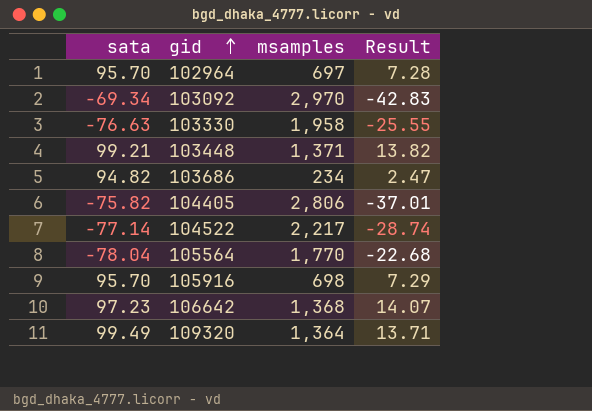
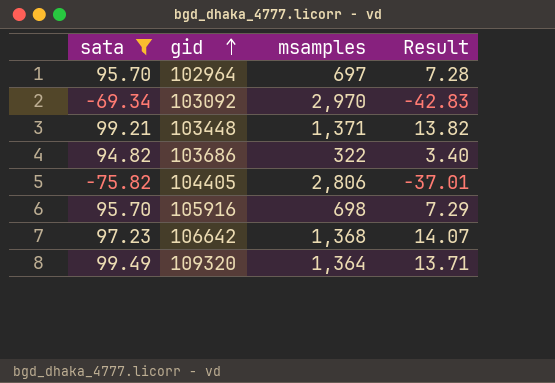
filter: none -> sata >= -75.82
103686 | msamples: 234 -> 322
103686 | Result: 2.47 -> 3.40

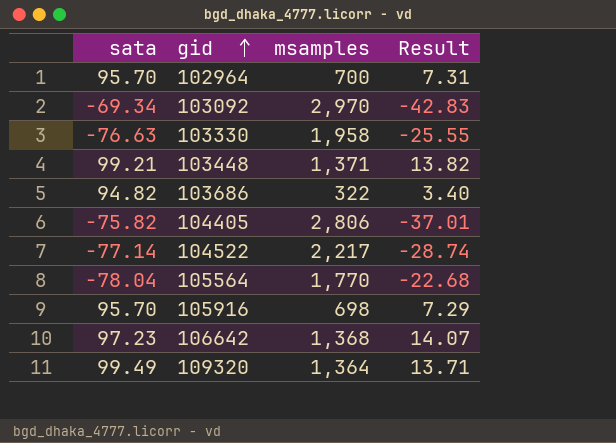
filter: sata >= -75.82 -> none
102964 | msamples: 697 -> 700
102964 | Result: 7.28 -> 7.31

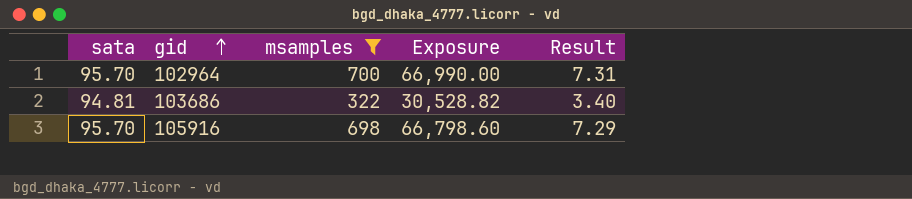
filter: none -> msamples <= 700
column Exposure | formula: none -> [sata] * [msamples]
103686 | sata: 94.82 -> 94.81

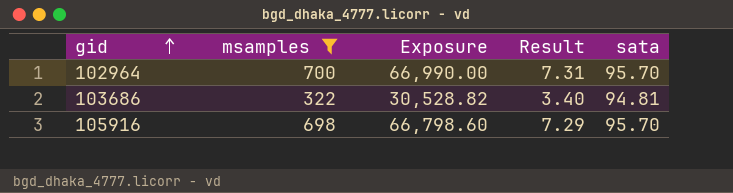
column sata | position: 1 -> 5

